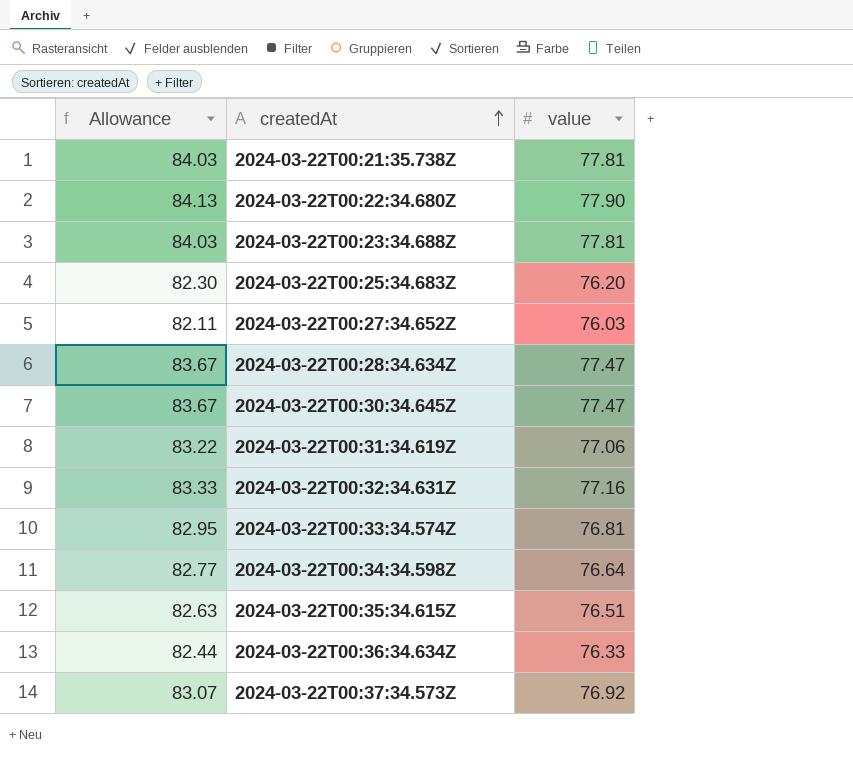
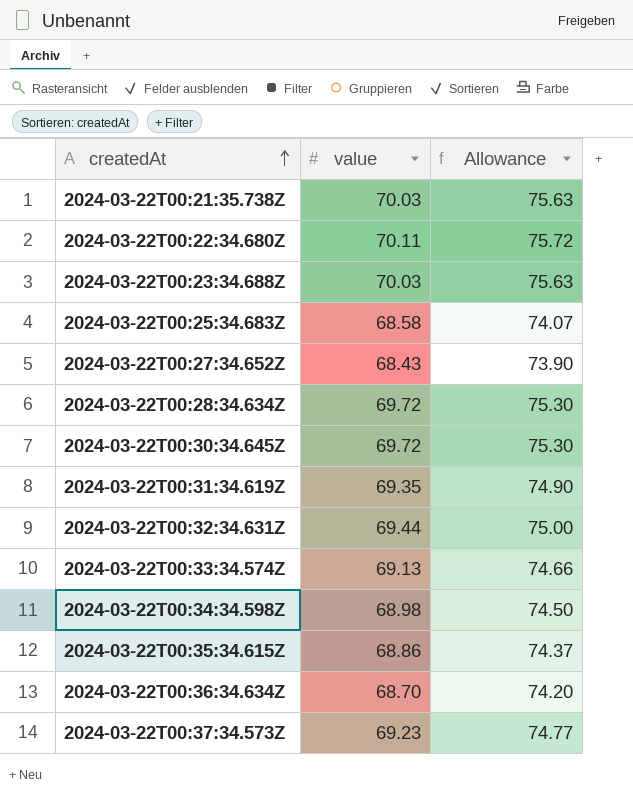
column Allowance | position: 1 -> 3
2024-03-22T00:21:35.738Z | value: 77.81 -> 70.03
2024-03-22T00:21:35.738Z | Allowance: 84.03 -> 75.63
2024-03-22T00:22:34.680Z | value: 77.90 -> 70.11
2024-03-22T00:22:34.680Z | Allowance: 84.13 -> 75.72
2024-03-22T00:23:34.688Z | value: 77.81 -> 70.03
2024-03-22T00:23:34.688Z | Allowance: 84.03 -> 75.63
2024-03-22T00:25:34.683Z | value: 76.20 -> 68.58
2024-03-22T00:25:34.683Z | Allowance: 82.30 -> 74.07
2024-03-22T00:27:34.652Z | value: 76.03 -> 68.43
2024-03-22T00:27:34.652Z | Allowance: 82.11 -> 73.90
2024-03-22T00:28:34.634Z | value: 77.47 -> 69.72
2024-03-22T00:28:34.634Z | Allowance: 83.67 -> 75.30
2024-03-22T00:30:34.645Z | value: 77.47 -> 69.72
2024-03-22T00:30:34.645Z | Allowance: 83.67 -> 75.30
2024-03-22T00:31:34.619Z | value: 77.06 -> 69.35
2024-03-22T00:31:34.619Z | Allowance: 83.22 -> 74.90
2024-03-22T00:32:34.631Z | value: 77.16 -> 69.44
2024-03-22T00:32:34.631Z | Allowance: 83.33 -> 75.00
2024-03-22T00:33:34.574Z | value: 76.81 -> 69.13
2024-03-22T00:33:34.574Z | Allowance: 82.95 -> 74.66
2024-03-22T00:34:34.598Z | value: 76.64 -> 68.98
2024-03-22T00:34:34.598Z | Allowance: 82.77 -> 74.50
2024-03-22T00:35:34.615Z | value: 76.51 -> 68.86
2024-03-22T00:35:34.615Z | Allowance: 82.63 -> 74.37
2024-03-22T00:36:34.634Z | value: 76.33 -> 68.70
2024-03-22T00:36:34.634Z | Allowance: 82.44 -> 74.20
2024-03-22T00:37:34.573Z | value: 76.92 -> 69.23
2024-03-22T00:37:34.573Z | Allowance: 83.07 -> 74.77

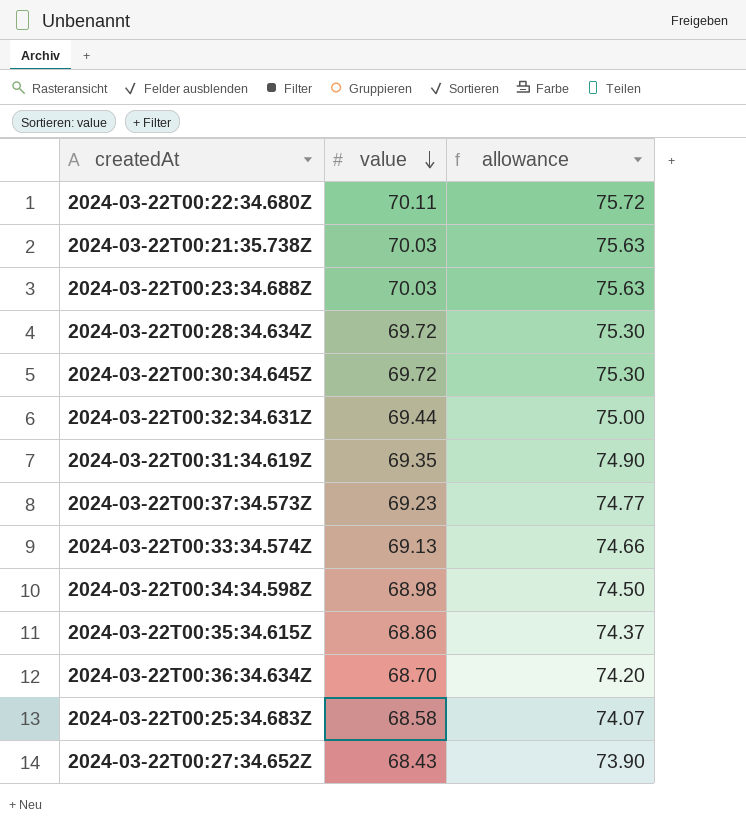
row order: createdAt ascending -> value descending
column name: Allowance -> allowance

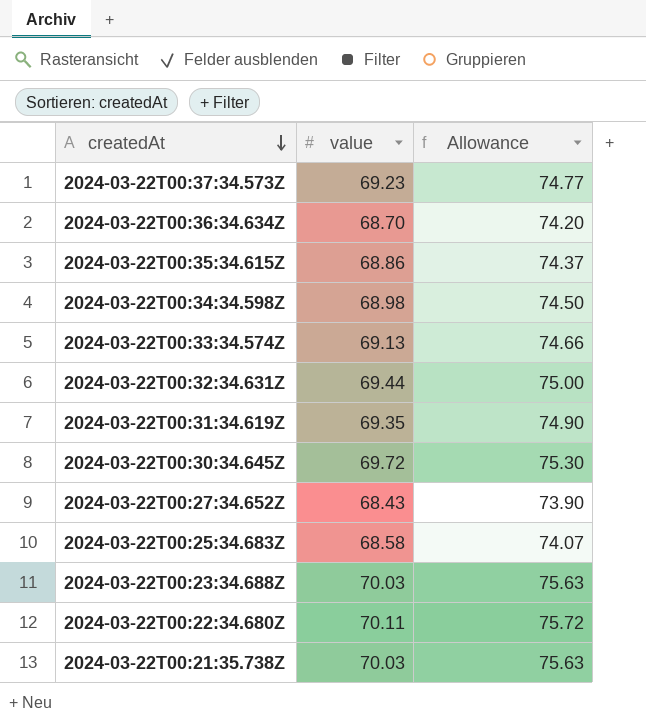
row order: value descending -> createdAt descending
column name: allowance -> Allowance
row 2024-03-22T00:28:34.634Z: 69.72 | 75.30 -> none

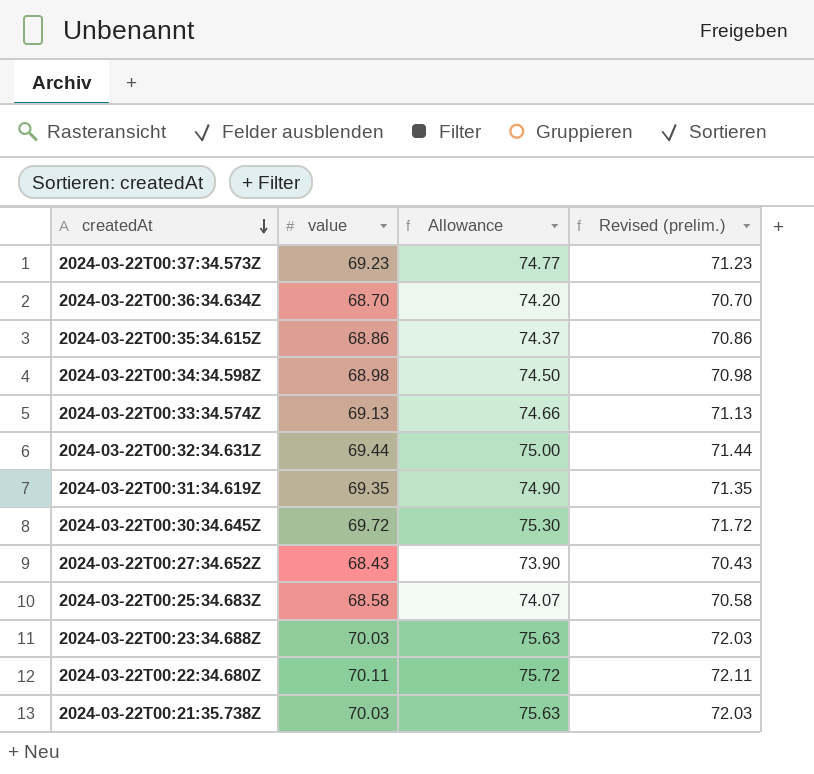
column Revised (prelim.) | formula: none -> [value] + 2

